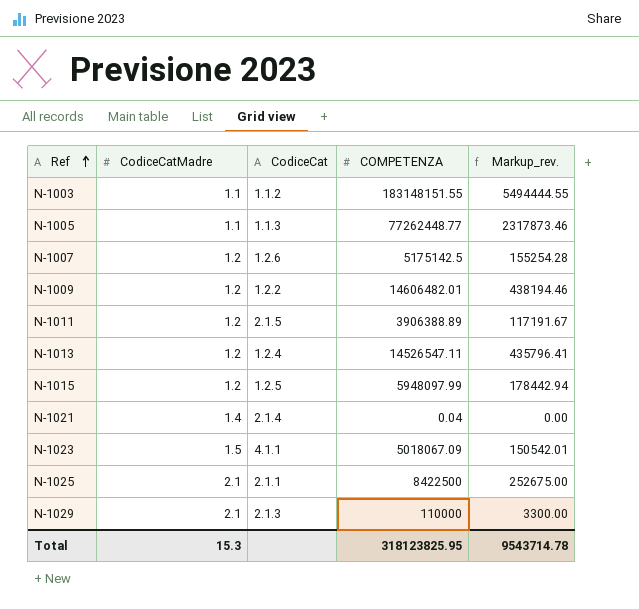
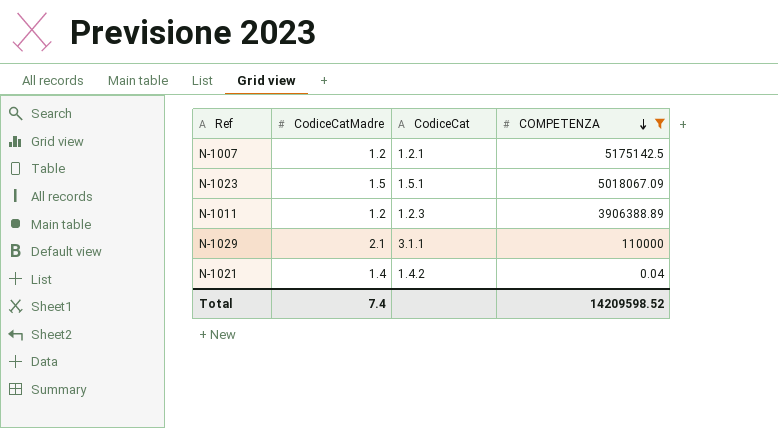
filter: none -> COMPETENZA <= 5175142.5
row order: Ref ascending -> COMPETENZA descending
column Markup_rev. | formula: [COMPETENZA] * 0.03 -> none
N-1007 | CodiceCat: 1.2.6 -> 1.2.1
N-1023 | CodiceCat: 4.1.1 -> 1.5.1
N-1011 | CodiceCat: 2.1.5 -> 1.2.3
N-1029 | CodiceCat: 2.1.3 -> 3.1.1
N-1021 | CodiceCat: 2.1.4 -> 1.4.2
Total | CodiceCatMadre: 15.3 -> 7.4
Total | COMPETENZA: 318123825.95 -> 14209598.52

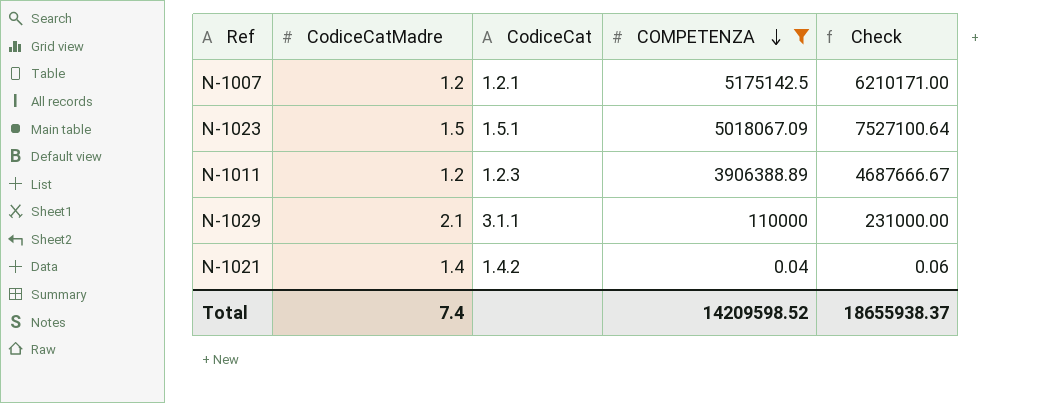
column Check | formula: none -> [CodiceCatMadre] * [COMPETENZA]

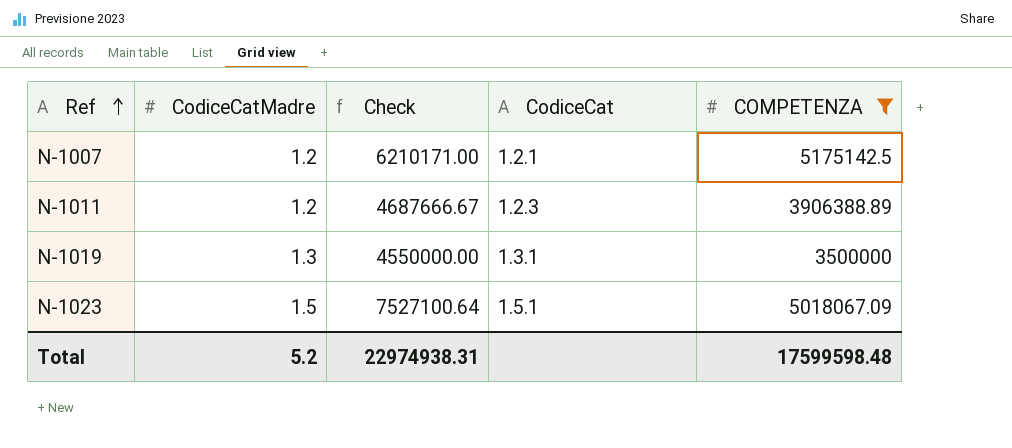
row order: COMPETENZA descending -> Ref ascending
column Check | position: 5 -> 3
row N-1029: 2.1 | 3.1.1 | 110000 | 231000.00 -> none
row N-1021: 1.4 | 1.4.2 | 0.04 | 0.06 -> none
row N-1019: none -> 1.3 | 4550000.00 | 1.3.1 | 3500000
Total | CodiceCatMadre: 7.4 -> 5.2
Total | Check: 18655938.37 -> 22974938.31
Total | COMPETENZA: 14209598.52 -> 17599598.48

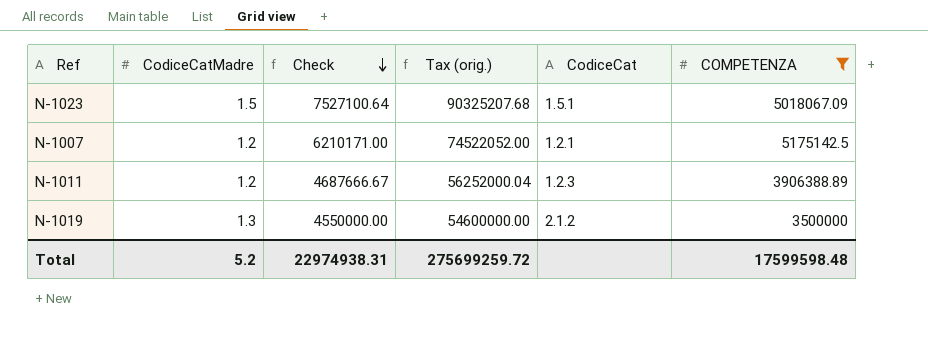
row order: Ref ascending -> Check descending
column Tax (orig.) | formula: none -> [Check] * 12
N-1019 | CodiceCat: 1.3.1 -> 2.1.2

